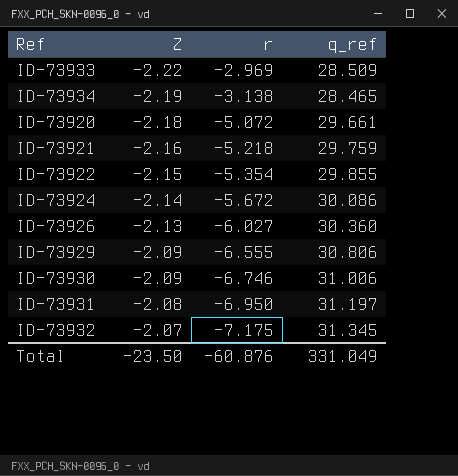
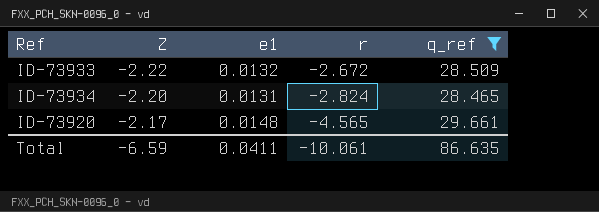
filter: none -> q_ref <= 29.661
column e1 | position: none -> 3
ID-73933 | r: -2.969 -> -2.672
ID-73934 | Z: -2.19 -> -2.20
ID-73934 | r: -3.138 -> -2.824
ID-73920 | Z: -2.18 -> -2.17
ID-73920 | r: -5.072 -> -4.565
Total | Z: -23.50 -> -6.59
Total | r: -60.876 -> -10.061
Total | q_ref: 331.049 -> 86.635

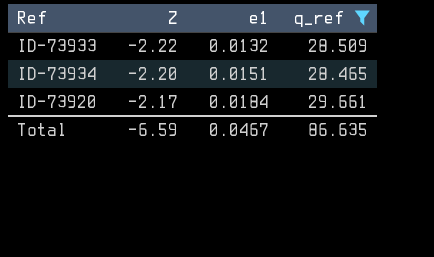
column r | position: 4 -> none
ID-73934 | e1: 0.0131 -> 0.0151
ID-73920 | e1: 0.0148 -> 0.0184
Total | e1: 0.0411 -> 0.0467

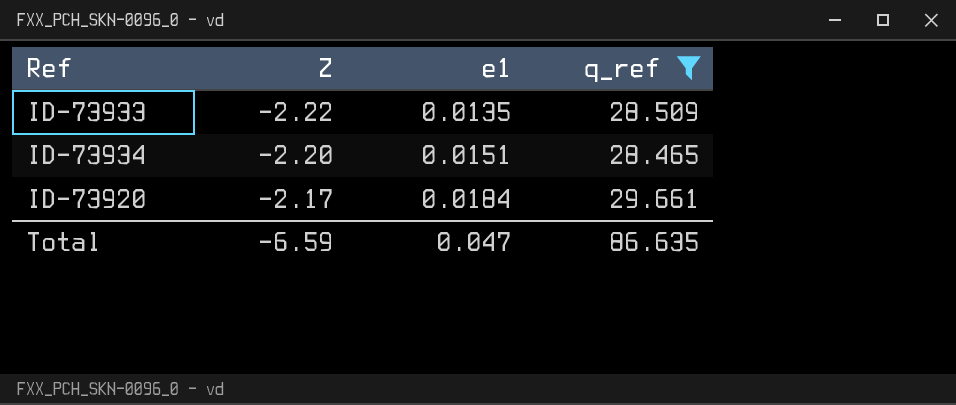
ID-73933 | e1: 0.0132 -> 0.0135
Total | e1: 0.0467 -> 0.047

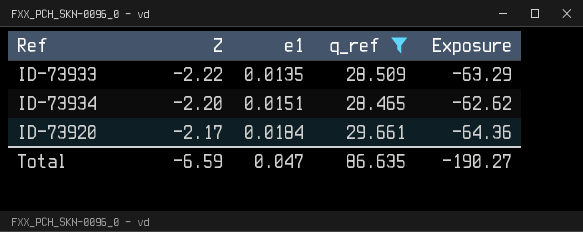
column Exposure | formula: none -> [Z] * [q_ref]

